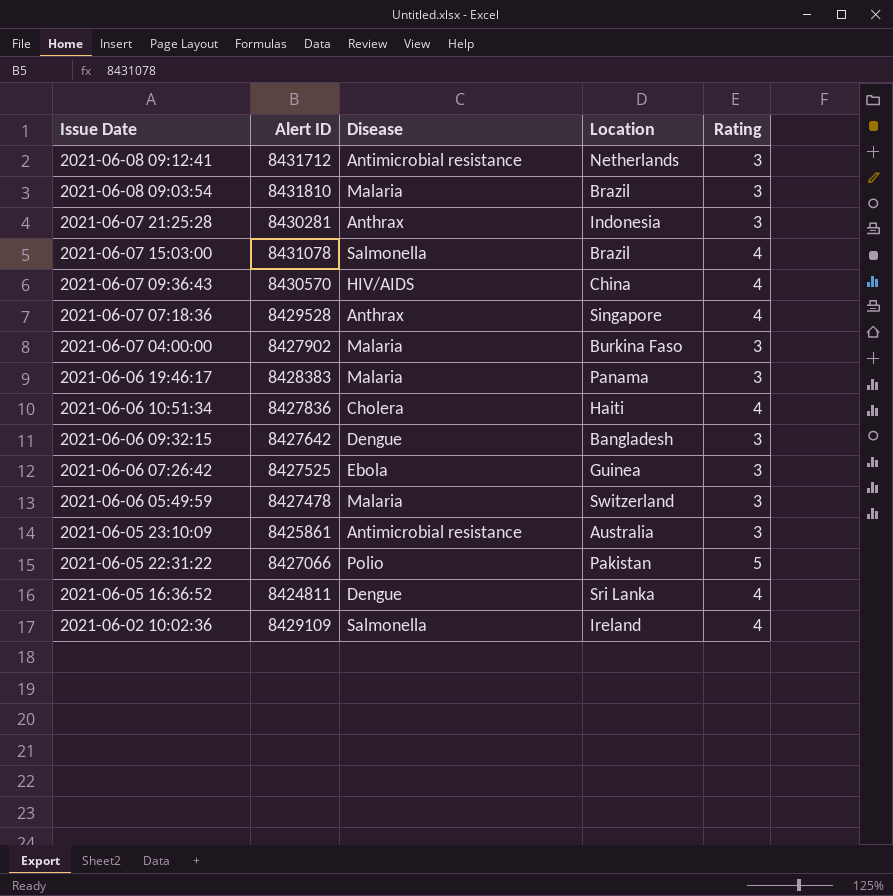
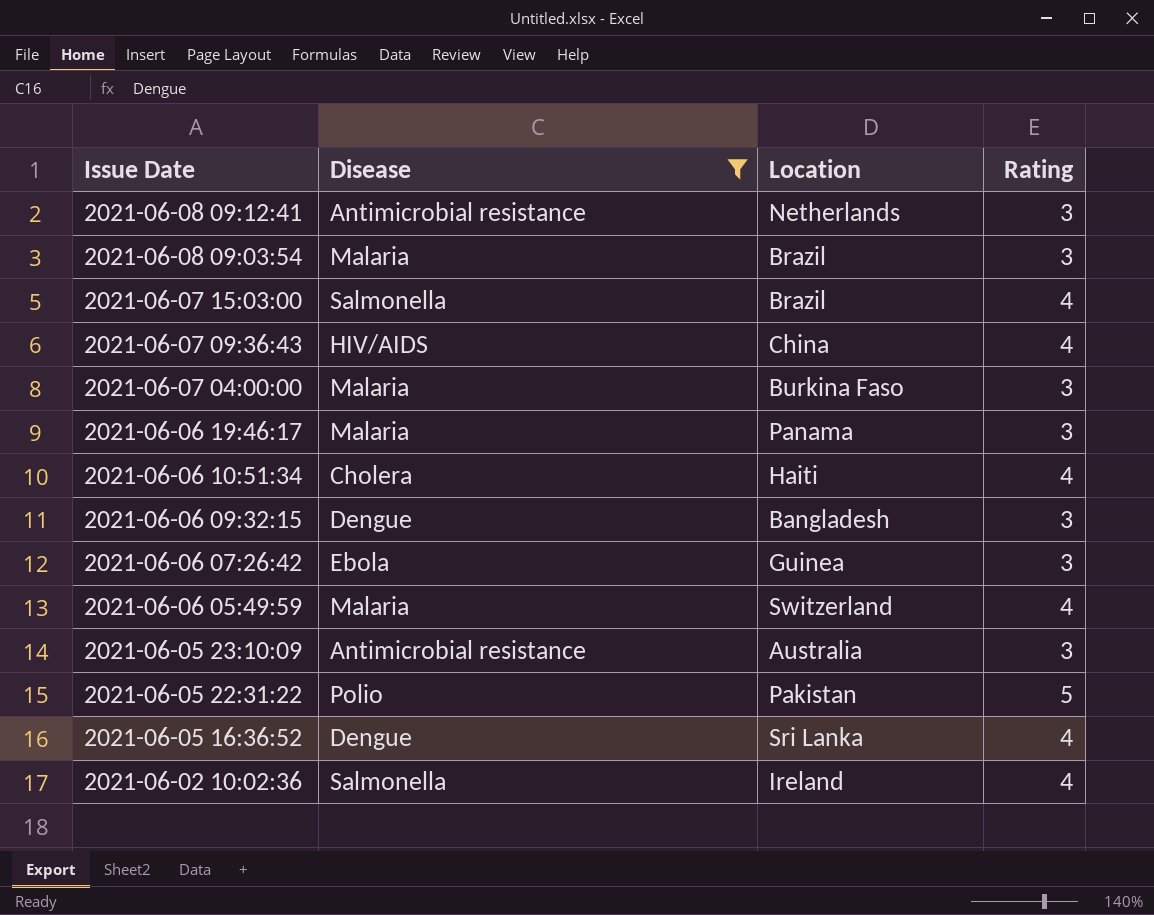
filter: none -> Disease != Anthrax
column Alert ID | position: 2 -> none
2021-06-06 05:49:59 | Rating: 3 -> 4

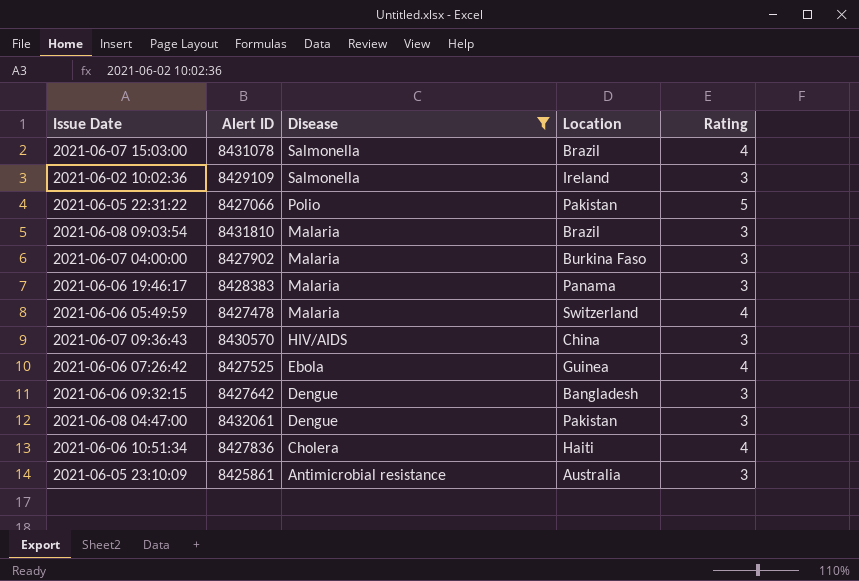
row order: Issue Date descending -> Disease descending
column Alert ID | position: none -> 2
row 2021-06-08 09:12:41: Antimicrobial resistance | Netherlands | 3 -> none
row 2021-06-05 16:36:52: Dengue | Sri Lanka | 4 -> none
2021-06-02 10:02:36 | Rating: 4 -> 3
2021-06-07 09:36:43 | Rating: 4 -> 3
2021-06-06 07:26:42 | Rating: 3 -> 4
row 2021-06-08 04:47:00: none -> 8432061 | Dengue | Pakistan | 3

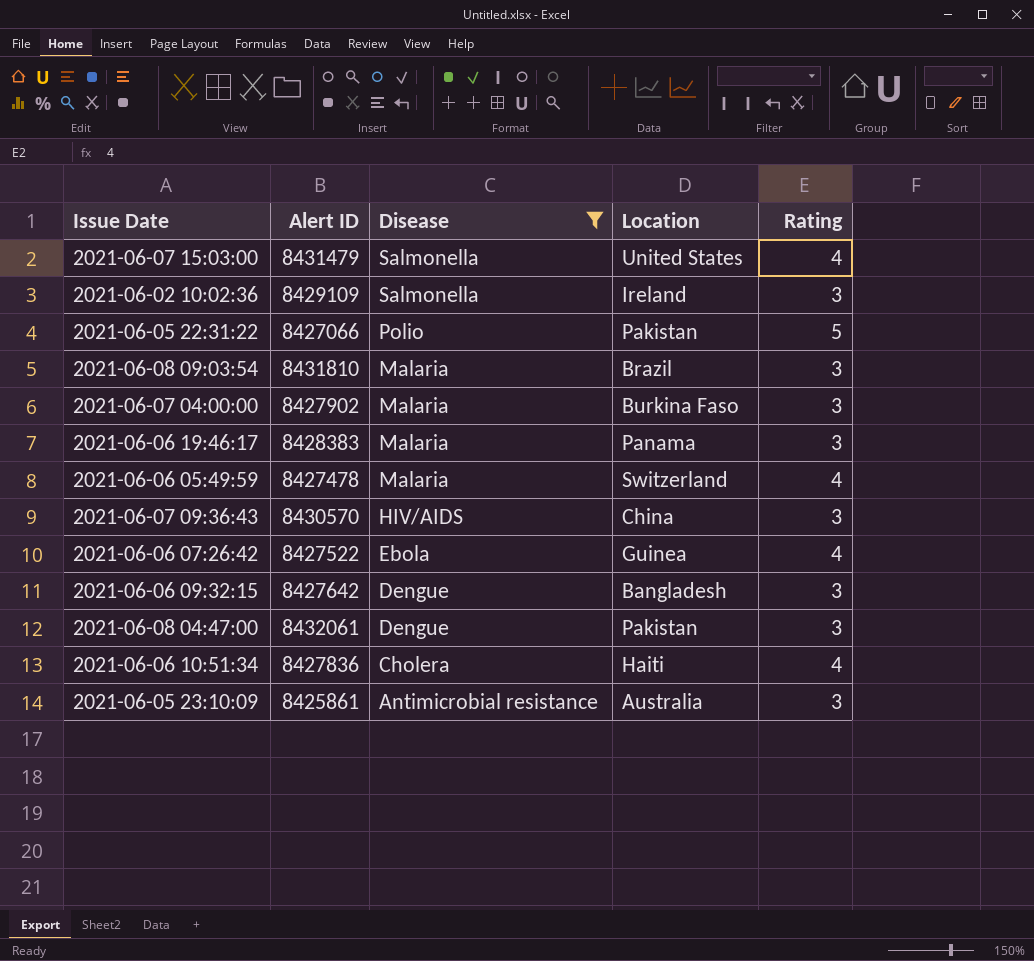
2021-06-07 15:03:00 | Alert ID: 8431078 -> 8431479
2021-06-07 15:03:00 | Location: Brazil -> United States
2021-06-06 07:26:42 | Alert ID: 8427525 -> 8427522

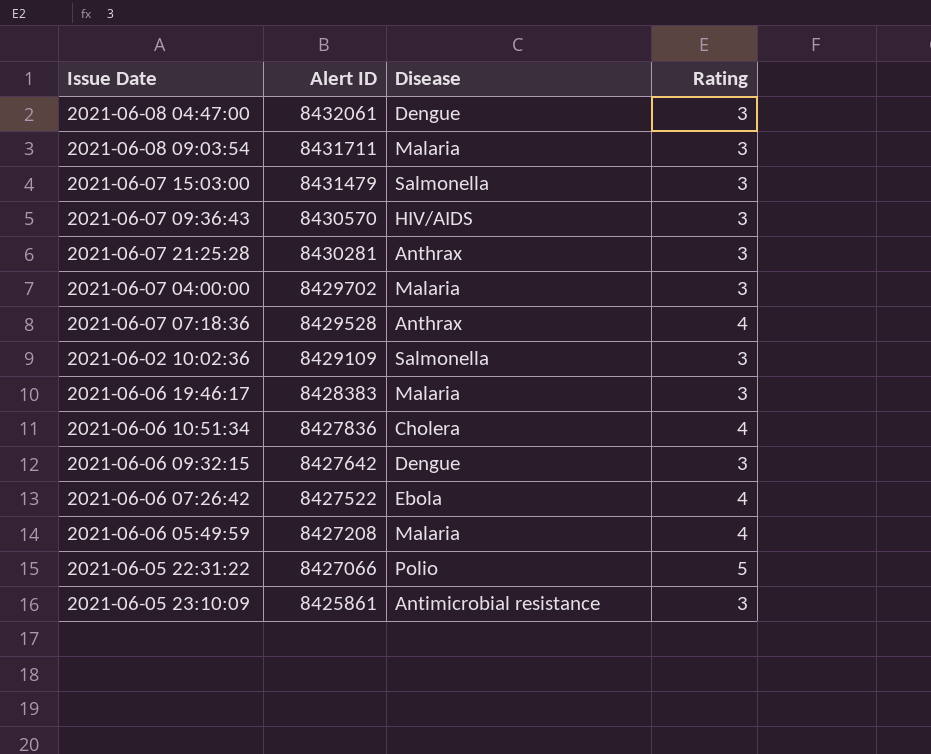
filter: Disease != Anthrax -> none
row order: Disease descending -> Alert ID descending
column Location | position: 4 -> none
2021-06-08 09:03:54 | Alert ID: 8431810 -> 8431711
2021-06-07 15:03:00 | Rating: 4 -> 3
2021-06-07 04:00:00 | Alert ID: 8427902 -> 8429702
2021-06-06 05:49:59 | Alert ID: 8427478 -> 8427208

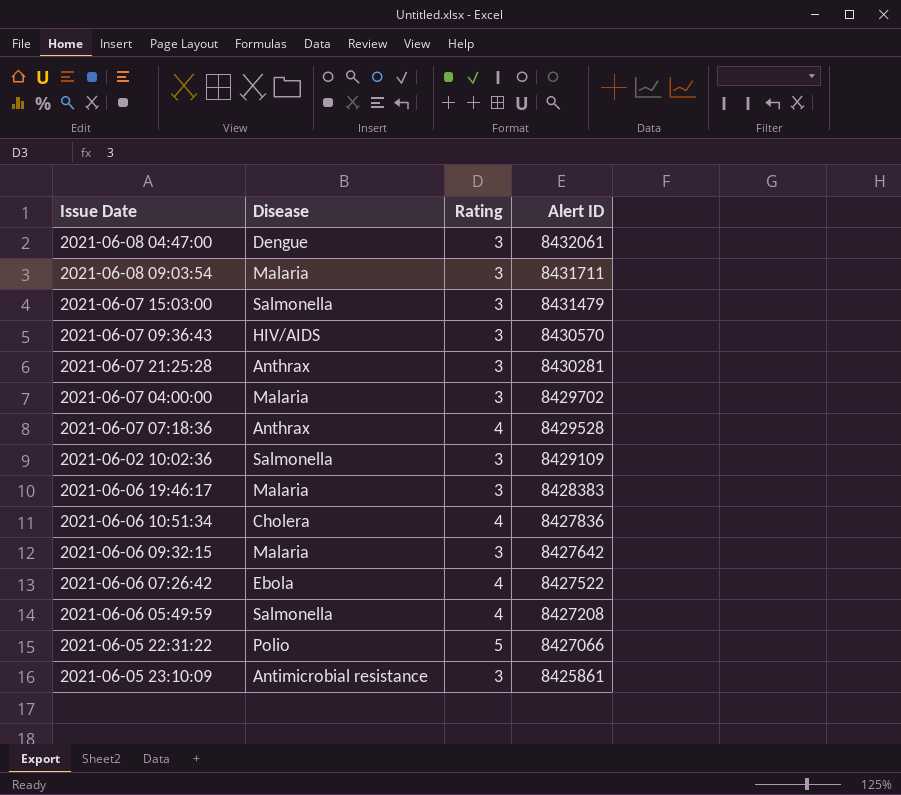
column Alert ID | position: 2 -> 4
2021-06-06 09:32:15 | Disease: Dengue -> Malaria
2021-06-06 05:49:59 | Disease: Malaria -> Salmonella

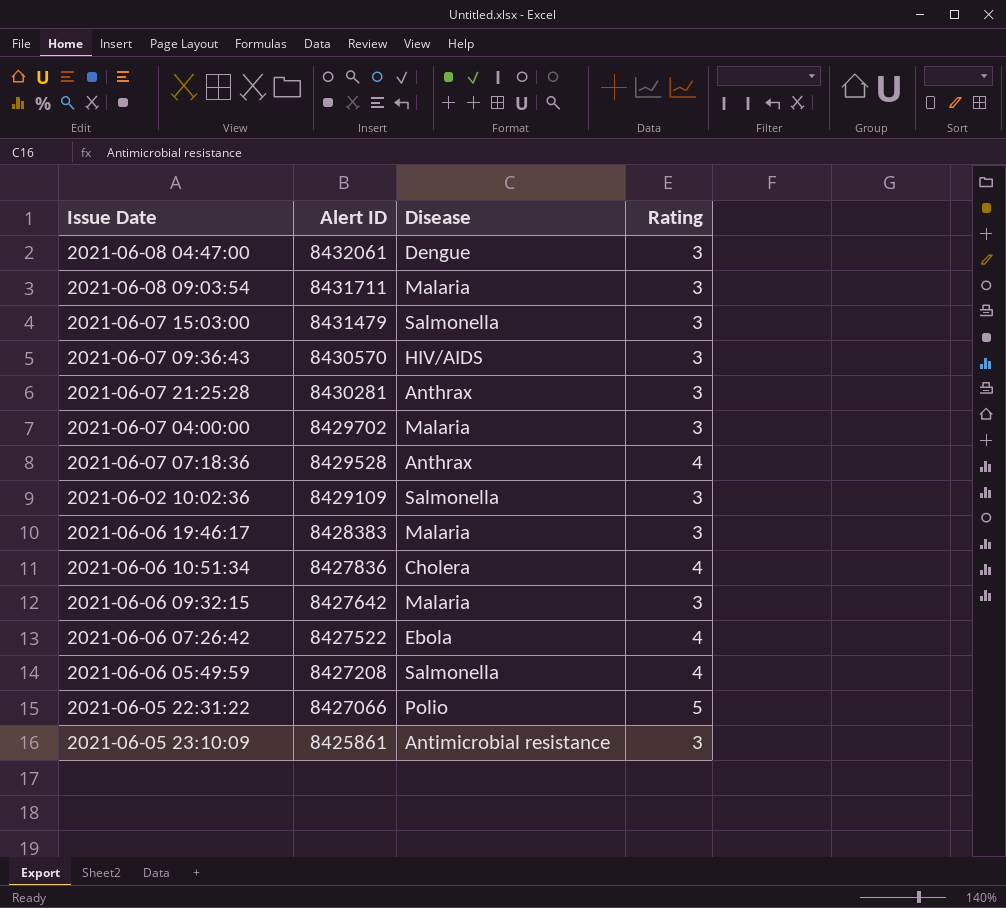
column Alert ID | position: 4 -> 2

